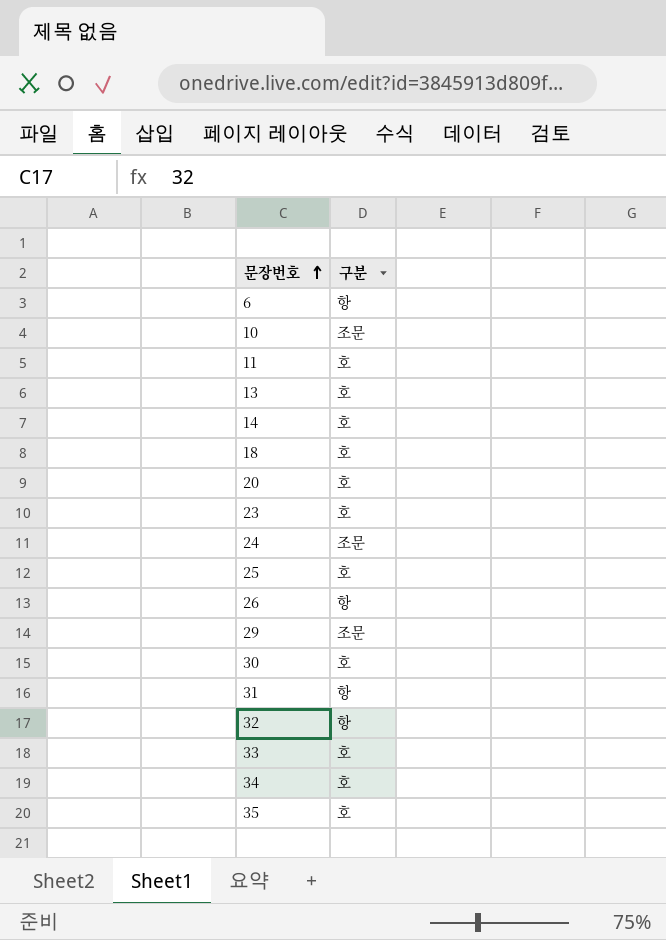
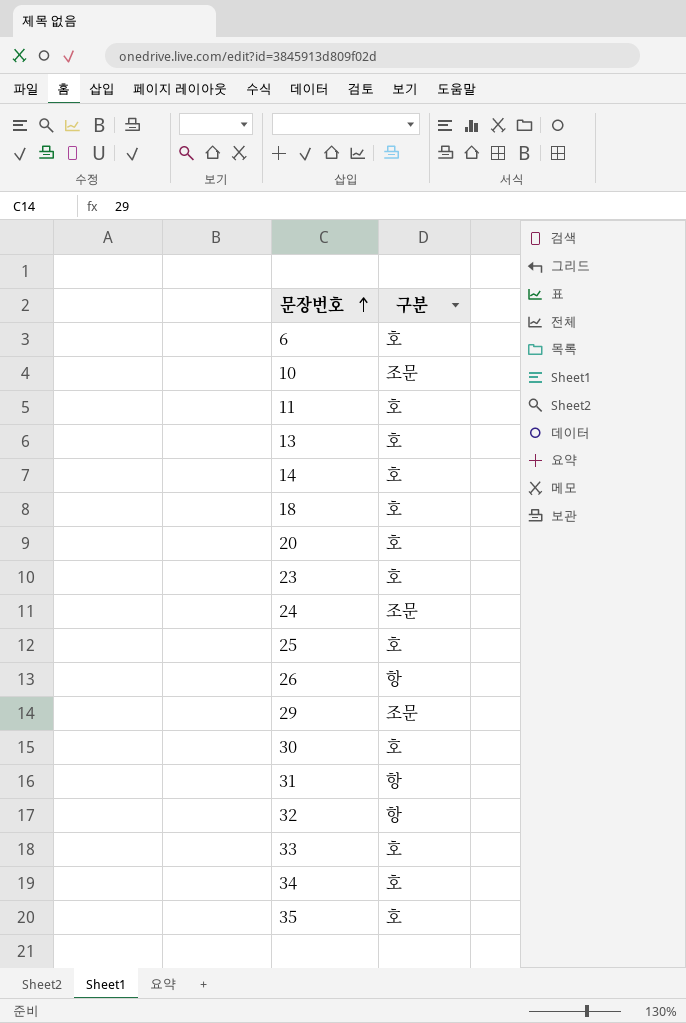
6 | 구분: 항 -> 호

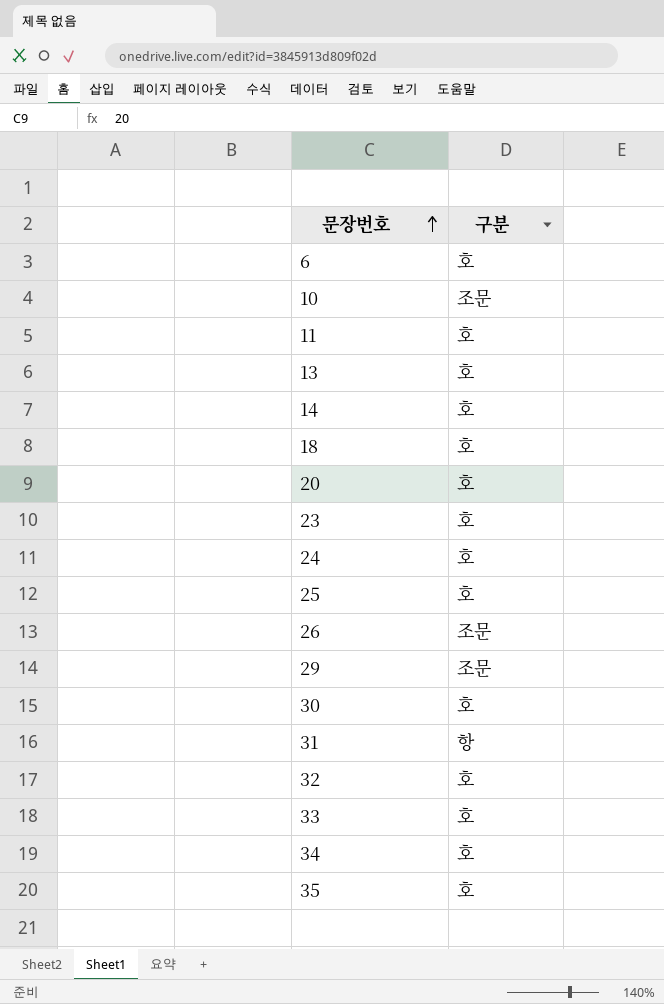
24 | 구분: 조문 -> 호
26 | 구분: 항 -> 조문
32 | 구분: 항 -> 호

